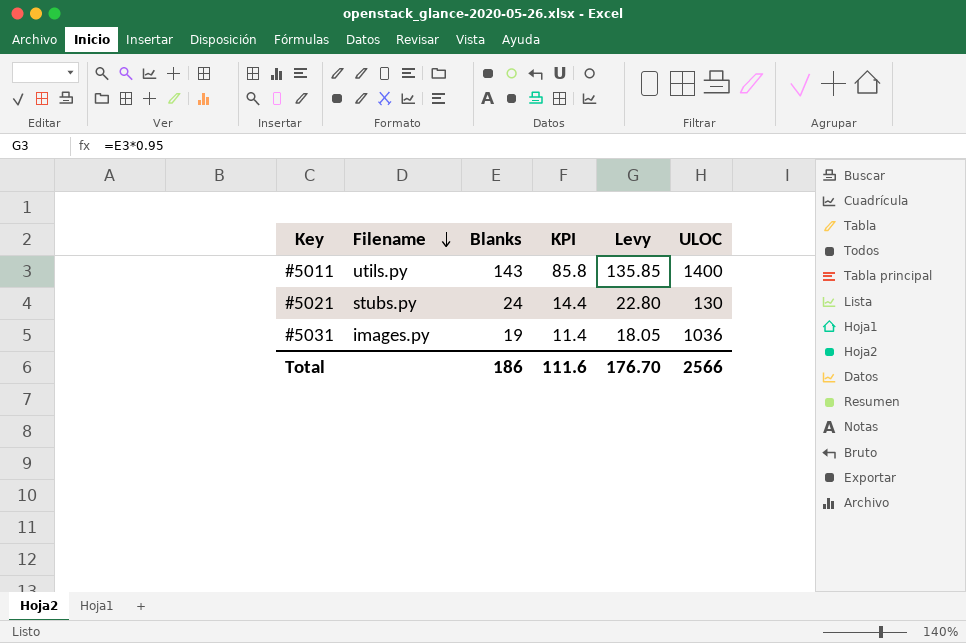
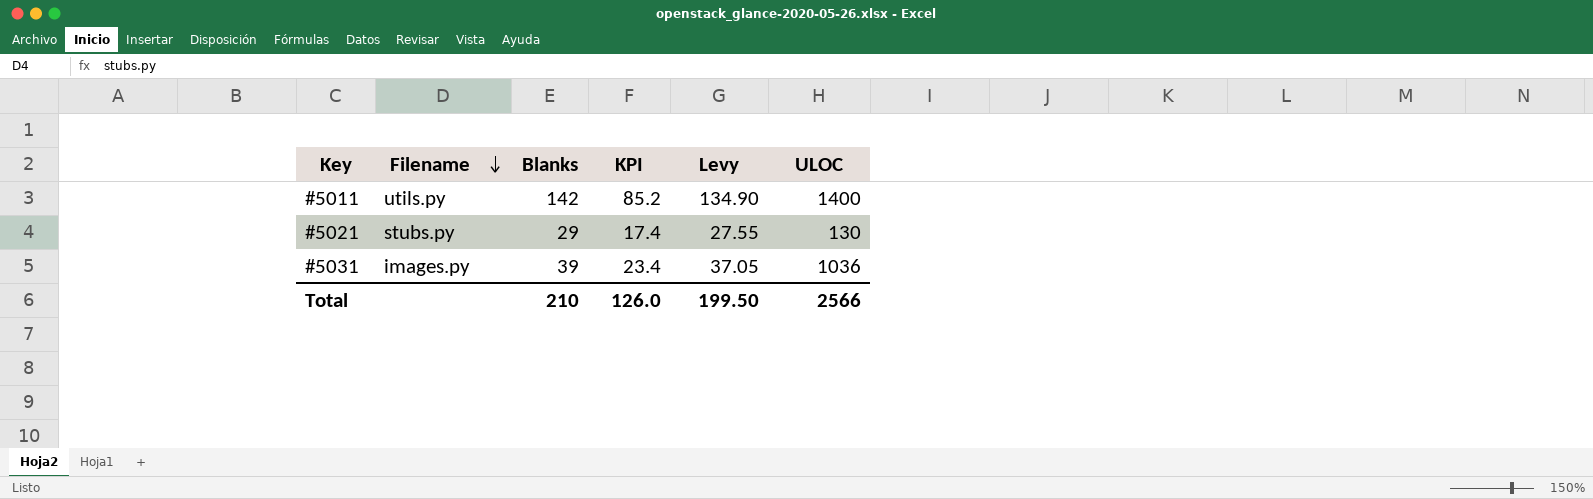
#5011 | Blanks: 143 -> 142
#5011 | KPI: 85.8 -> 85.2
#5011 | Levy: 135.85 -> 134.90
#5021 | Blanks: 24 -> 29
#5021 | KPI: 14.4 -> 17.4
#5021 | Levy: 22.80 -> 27.55
#5031 | Blanks: 19 -> 39
#5031 | KPI: 11.4 -> 23.4
#5031 | Levy: 18.05 -> 37.05
Total | Blanks: 186 -> 210
Total | KPI: 111.6 -> 126.0
Total | Levy: 176.70 -> 199.50

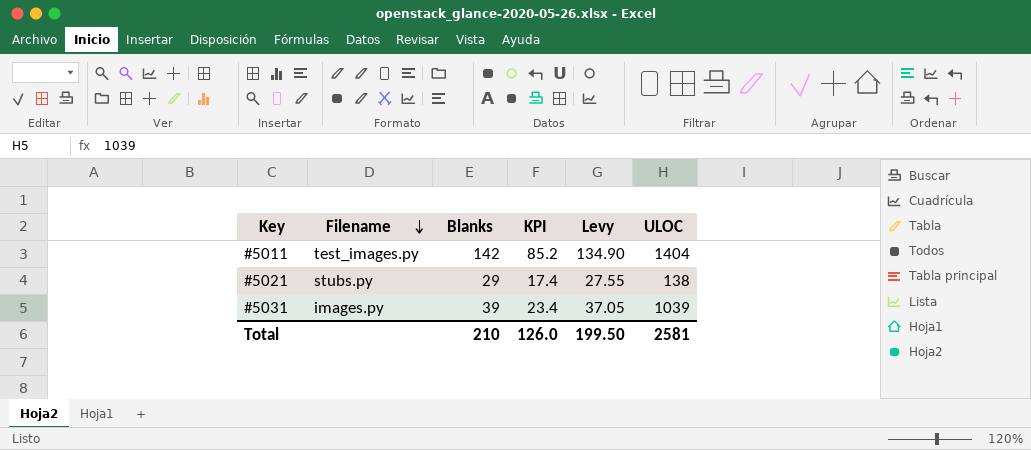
#5011 | Filename: utils.py -> test_images.py
#5011 | ULOC: 1400 -> 1404
#5021 | ULOC: 130 -> 138
#5031 | ULOC: 1036 -> 1039
Total | ULOC: 2566 -> 2581

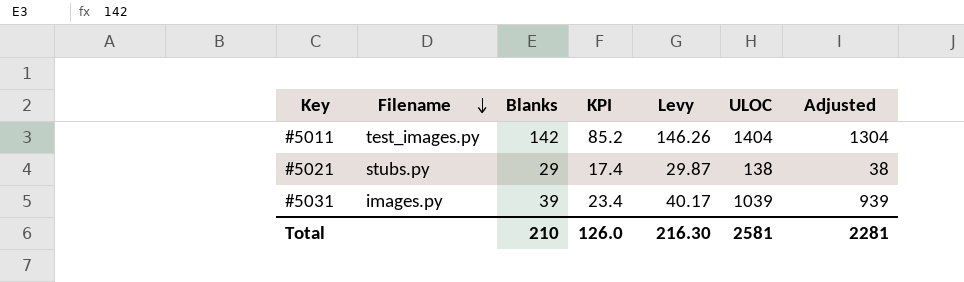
column Levy | formula: [Blanks] * 0.95 -> [Blanks] * 1.03
column Adjusted | formula: none -> [ULOC] - 100
Total | Levy: 199.50 -> 216.30

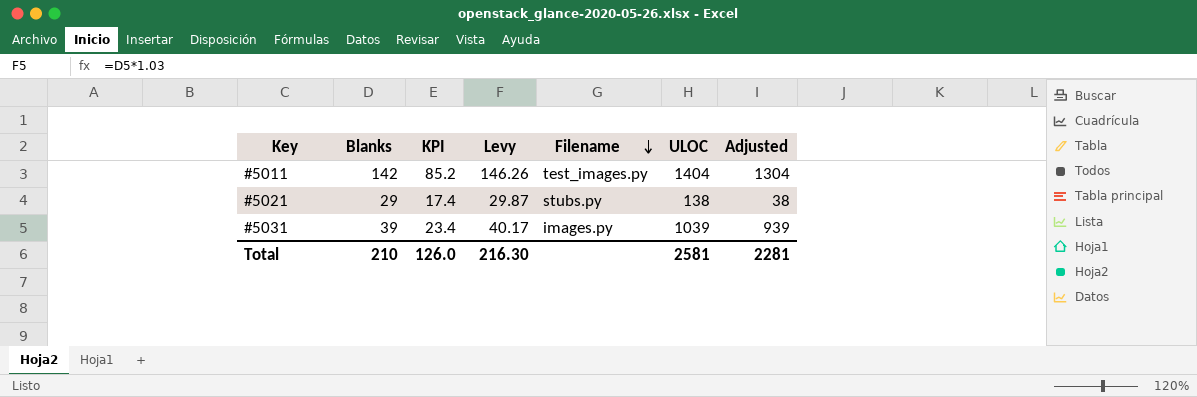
column Filename | position: 2 -> 5

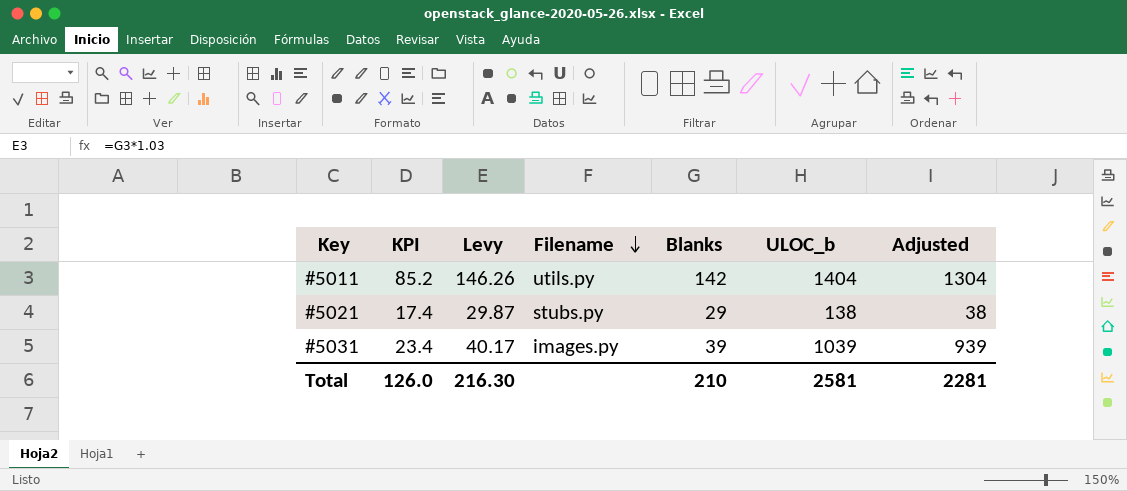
column Blanks | position: 2 -> 5
column name: ULOC -> ULOC_b
#5011 | Filename: test_images.py -> utils.py

